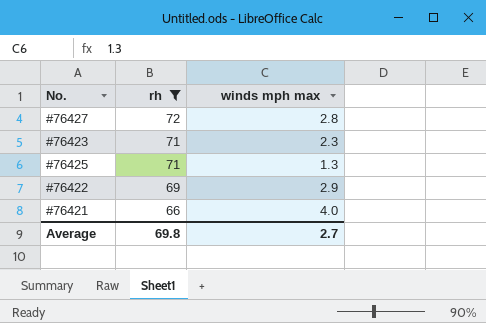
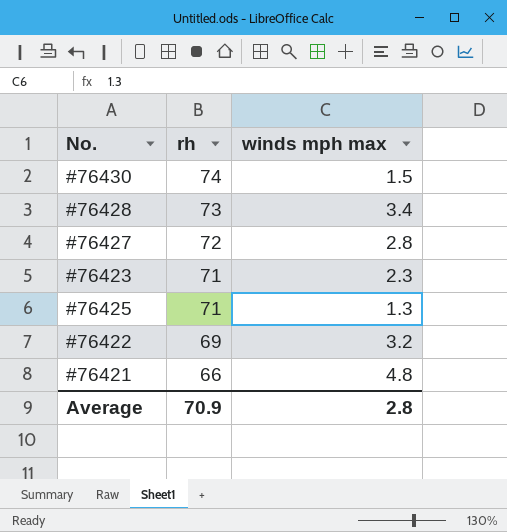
filter: rh <= 72 -> none
#76422 | winds mph max: 2.9 -> 3.2
#76421 | winds mph max: 4.0 -> 4.8
Average | rh: 69.8 -> 70.9
Average | winds mph max: 2.7 -> 2.8

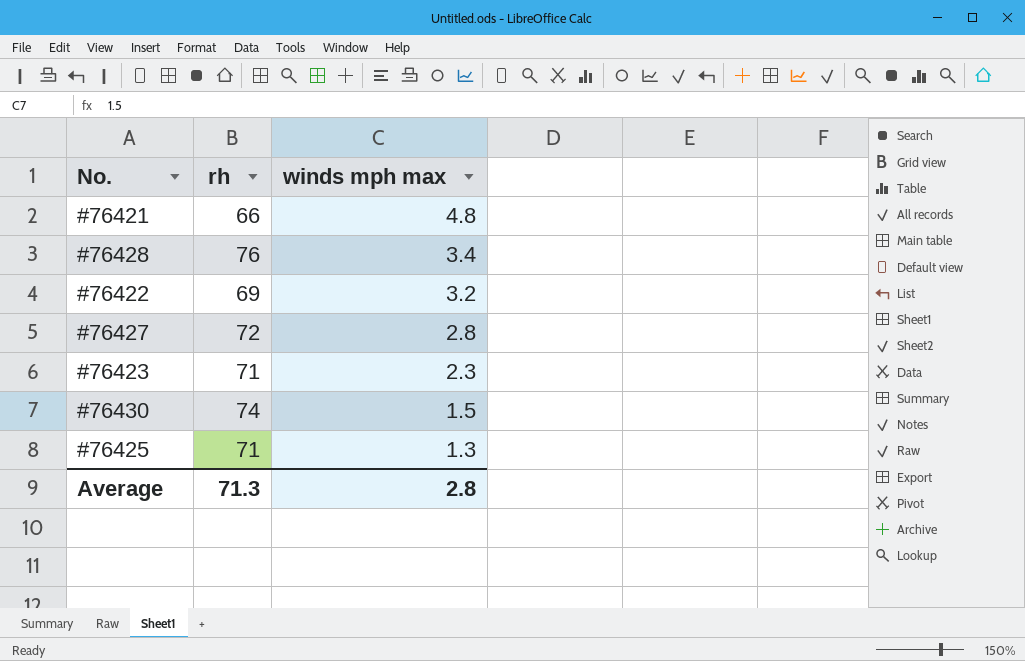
row order: rh descending -> winds mph max descending
#76428 | rh: 73 -> 76
Average | rh: 70.9 -> 71.3

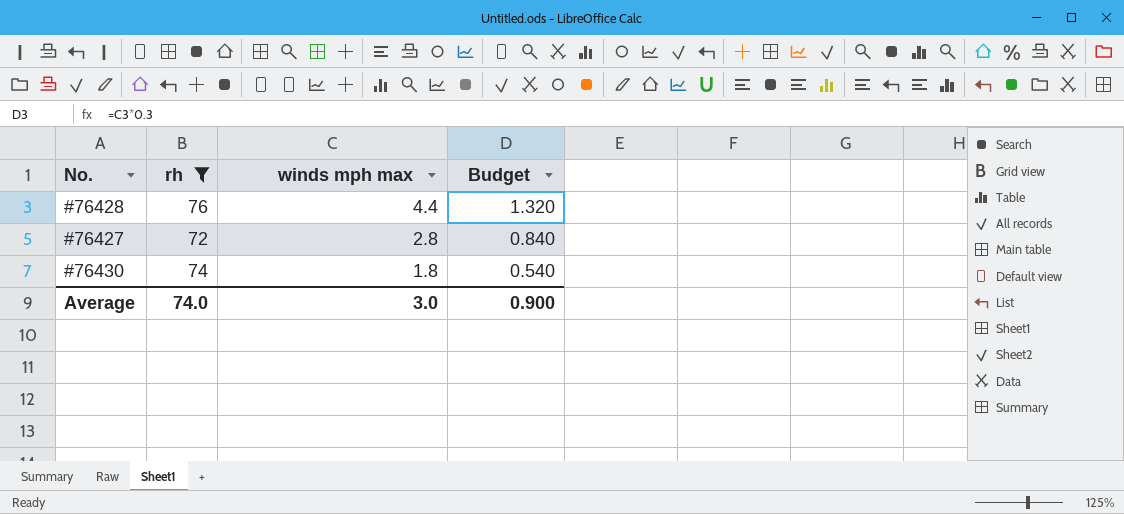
filter: none -> rh >= 72
column Budget | formula: none -> [winds mph max] * 0.3
#76428 | winds mph max: 3.4 -> 4.4
#76430 | winds mph max: 1.5 -> 1.8
Average | rh: 71.3 -> 74.0
Average | winds mph max: 2.8 -> 3.0

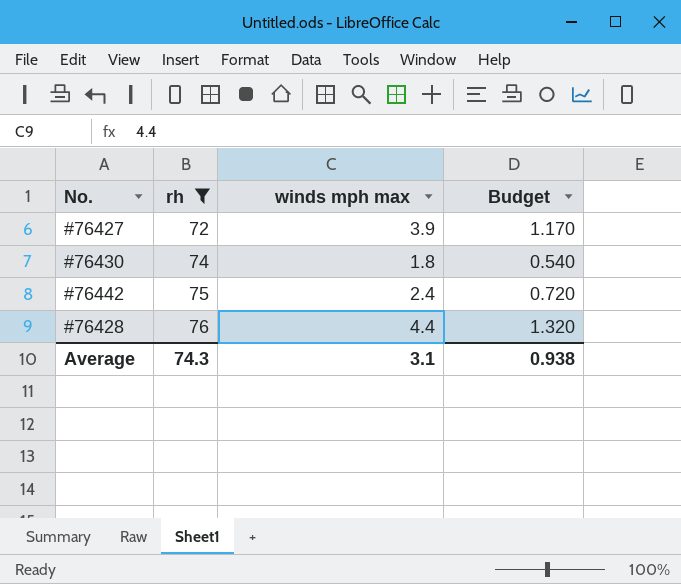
row order: winds mph max descending -> rh ascending
#76427 | winds mph max: 2.8 -> 3.9
#76427 | Budget: 0.840 -> 1.170
row #76442: none -> 75 | 2.4 | 0.720
Average | rh: 74.0 -> 74.3
Average | winds mph max: 3.0 -> 3.1
Average | Budget: 0.900 -> 0.938

